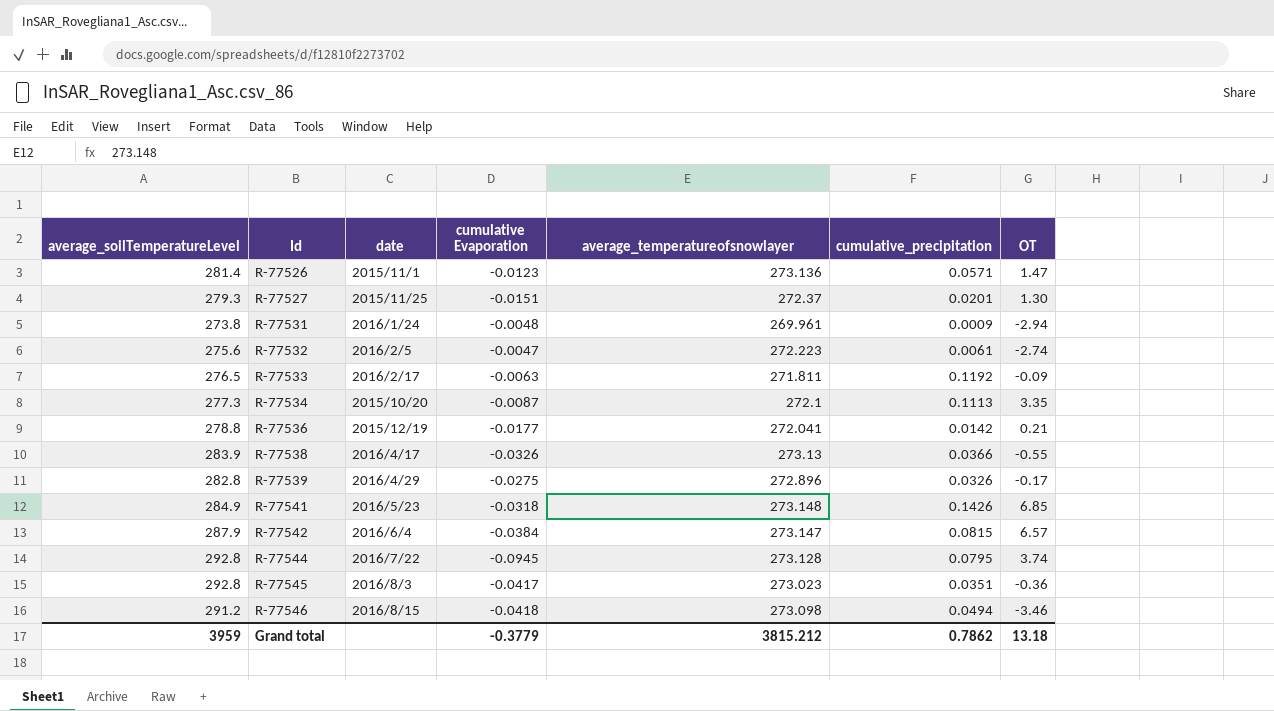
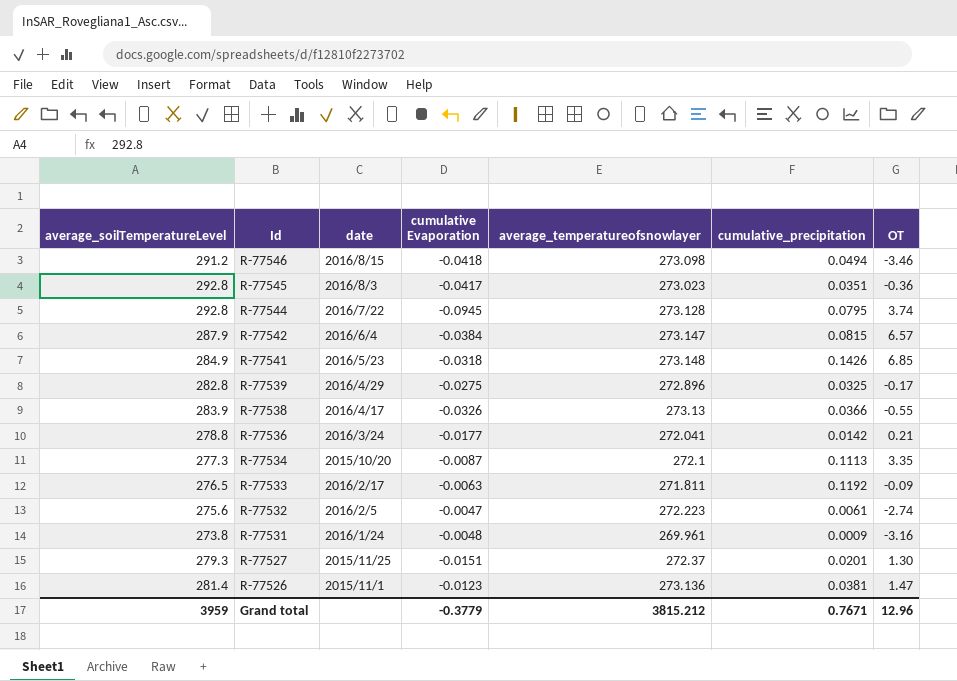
row order: Id ascending -> Id descending
R-77539 | cumulative_precipitation: 0.0326 -> 0.0325
R-77536 | date: 2015/12/19 -> 2016/3/24
R-77531 | OT: -2.94 -> -3.16
R-77526 | cumulative_precipitation: 0.0571 -> 0.0381
Grand total | cumulative_precipitation: 0.7862 -> 0.7671
Grand total | OT: 13.18 -> 12.96

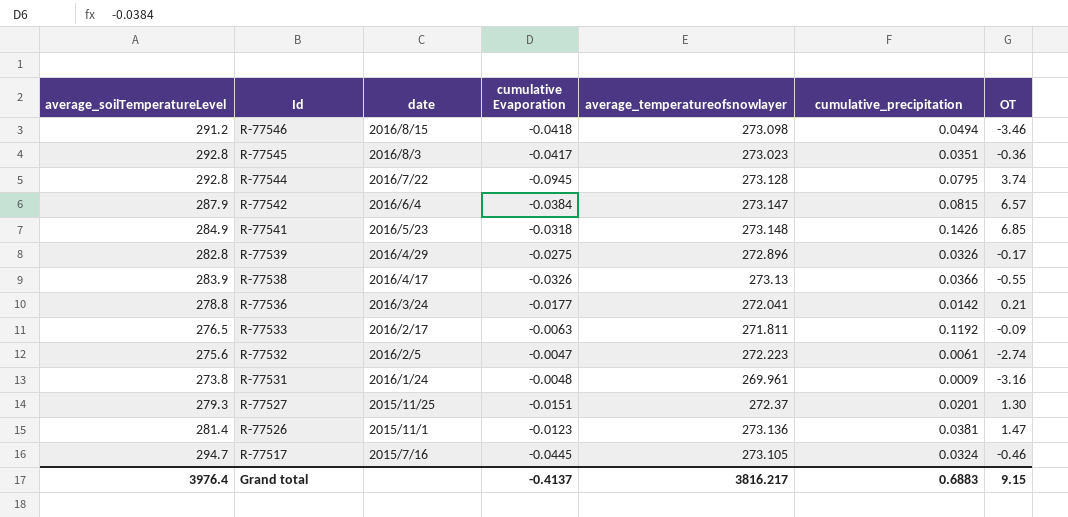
row R-77534: 277.3 | 2015/10/20 | -0.0087 | 272.1 | 0.1113 | 3.35 -> none
R-77539 | cumulative_precipitation: 0.0325 -> 0.0326
row R-77517: none -> 294.7 | 2015/7/16 | -0.0445 | 273.105 | 0.0324 | -0.46
Grand total | average_soilTemperatureLevel: 3959 -> 3976.4
Grand total | cumulative Evaporation: -0.3779 -> -0.4137
Grand total | average_temperatureofsnowlayer: 3815.212 -> 3816.217
Grand total | cumulative_precipitation: 0.7671 -> 0.6883
Grand total | OT: 12.96 -> 9.15

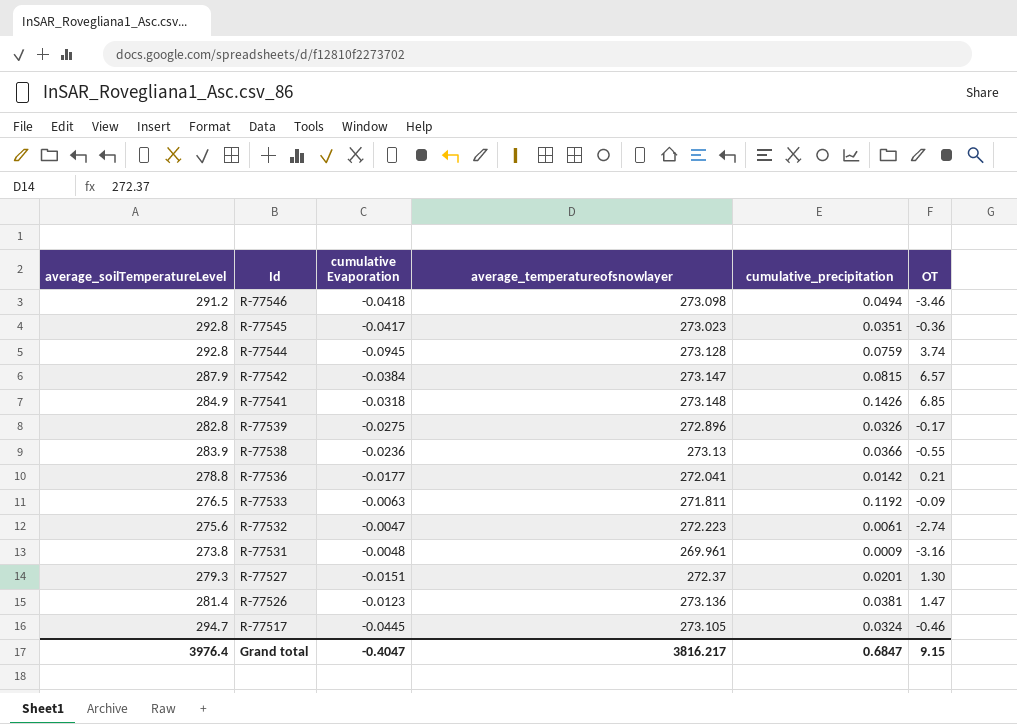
column date | position: 3 -> none
R-77544 | cumulative_precipitation: 0.0795 -> 0.0759
R-77538 | cumulative Evaporation: -0.0326 -> -0.0236
Grand total | cumulative Evaporation: -0.4137 -> -0.4047
Grand total | cumulative_precipitation: 0.6883 -> 0.6847

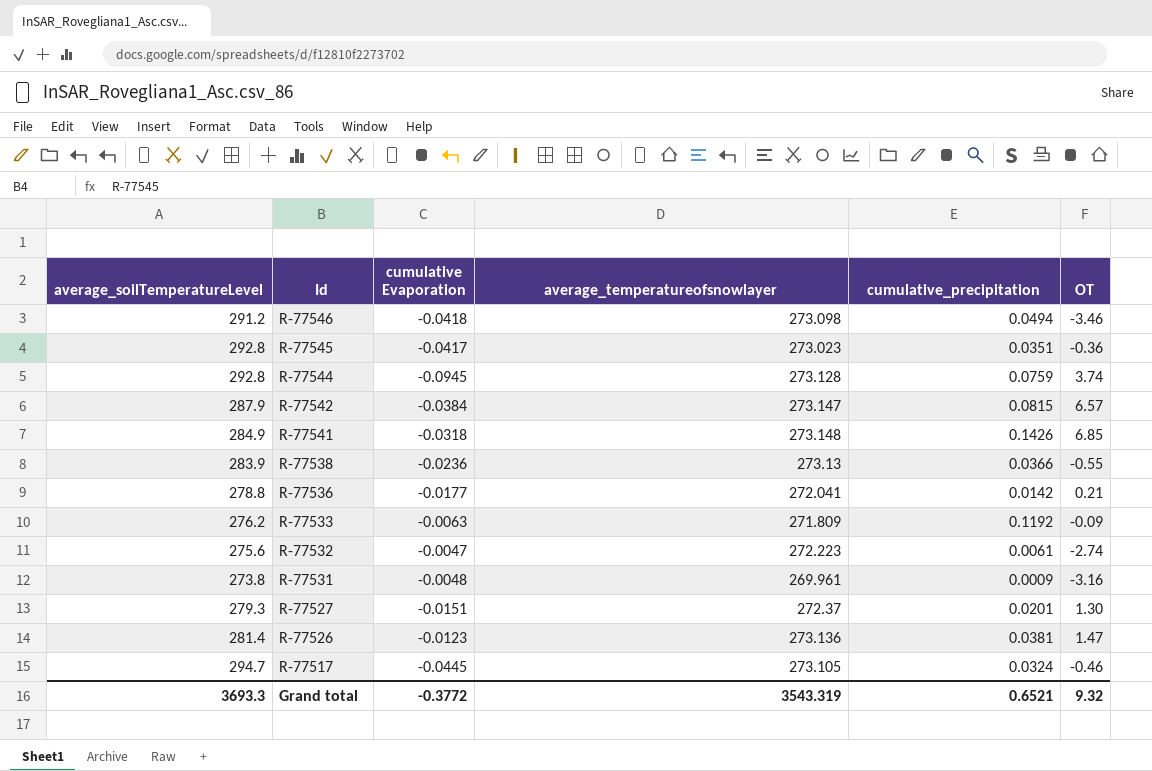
row R-77539: 282.8 | -0.0275 | 272.896 | 0.0326 | -0.17 -> none
R-77533 | average_soilTemperatureLevel: 276.5 -> 276.2
R-77533 | average_temperatureofsnowlayer: 271.811 -> 271.809
Grand total | average_soilTemperatureLevel: 3976.4 -> 3693.3
Grand total | cumulative Evaporation: -0.4047 -> -0.3772
Grand total | average_temperatureofsnowlayer: 3816.217 -> 3543.319
Grand total | cumulative_precipitation: 0.6847 -> 0.6521
Grand total | OT: 9.15 -> 9.32

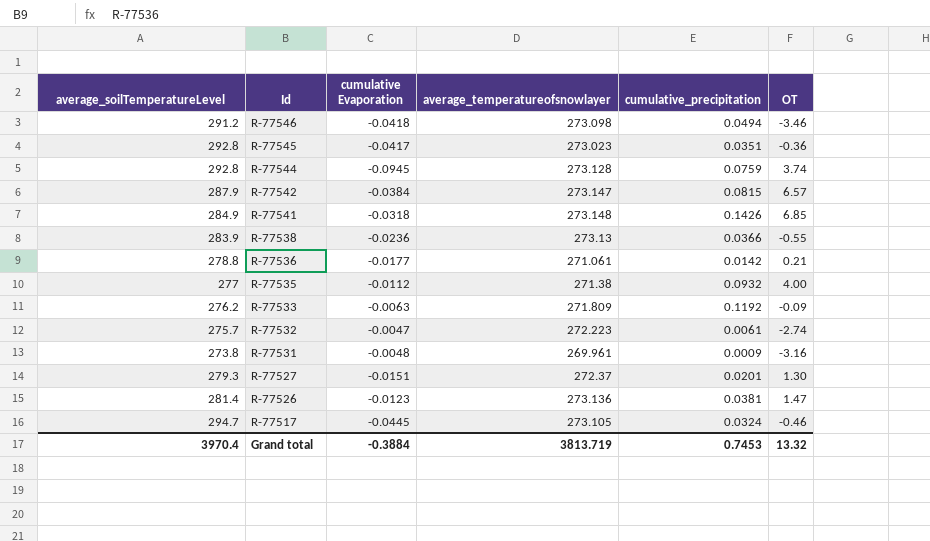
R-77536 | average_temperatureofsnowlayer: 272.041 -> 271.061
row R-77535: none -> 277 | -0.0112 | 271.38 | 0.0932 | 4.00
R-77532 | average_soilTemperatureLevel: 275.6 -> 275.7
Grand total | average_soilTemperatureLevel: 3693.3 -> 3970.4
Grand total | cumulative Evaporation: -0.3772 -> -0.3884
Grand total | average_temperatureofsnowlayer: 3543.319 -> 3813.719
Grand total | cumulative_precipitation: 0.6521 -> 0.7453
Grand total | OT: 9.32 -> 13.32

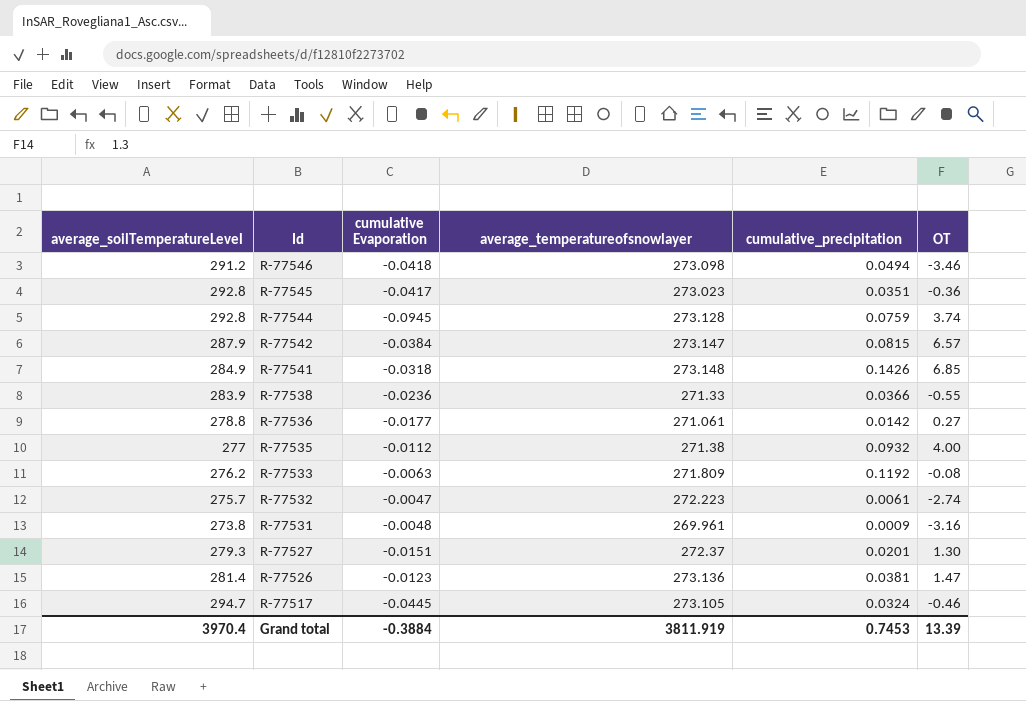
R-77538 | average_temperatureofsnowlayer: 273.13 -> 271.33
R-77536 | OT: 0.21 -> 0.27
R-77533 | OT: -0.09 -> -0.08
Grand total | average_temperatureofsnowlayer: 3813.719 -> 3811.919
Grand total | OT: 13.32 -> 13.39

